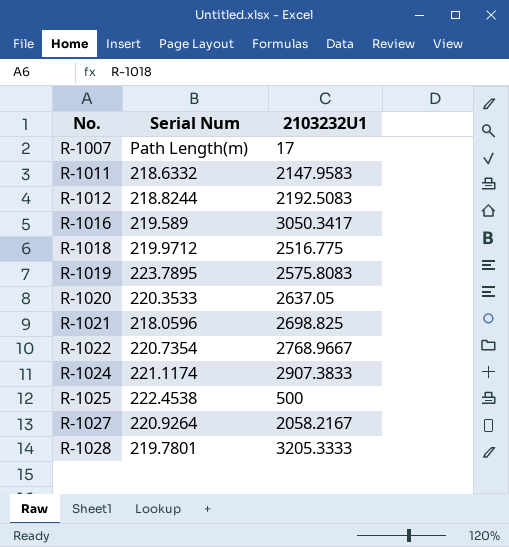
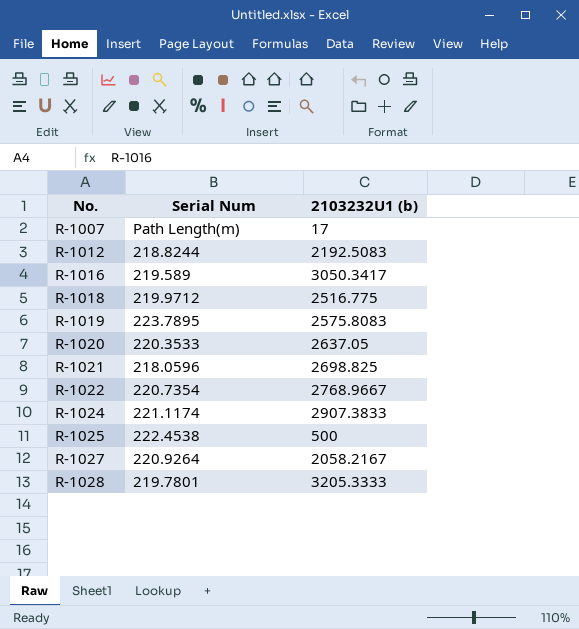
column name: 2103232U1 -> 2103232U1 (b)
row R-1011: 218.6332 | 2147.9583 -> none

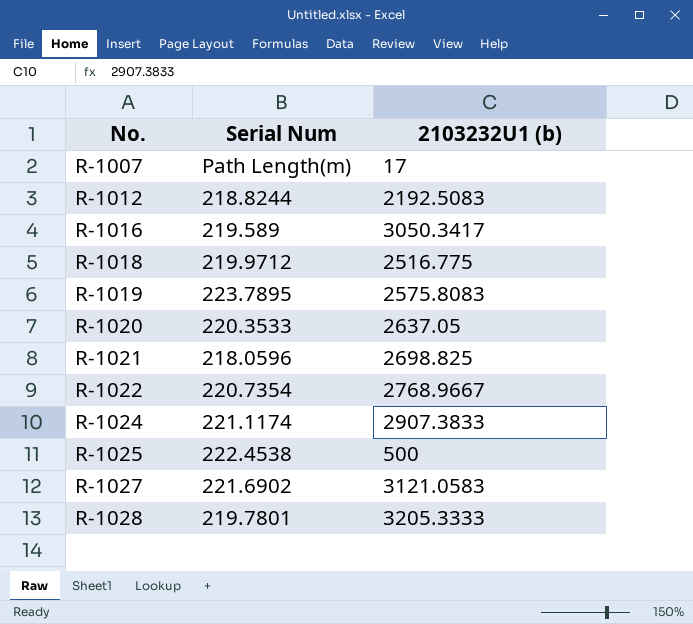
R-1027 | Serial Num: 220.9264 -> 221.6902
R-1027 | 2103232U1 (b): 2058.2167 -> 3121.0583

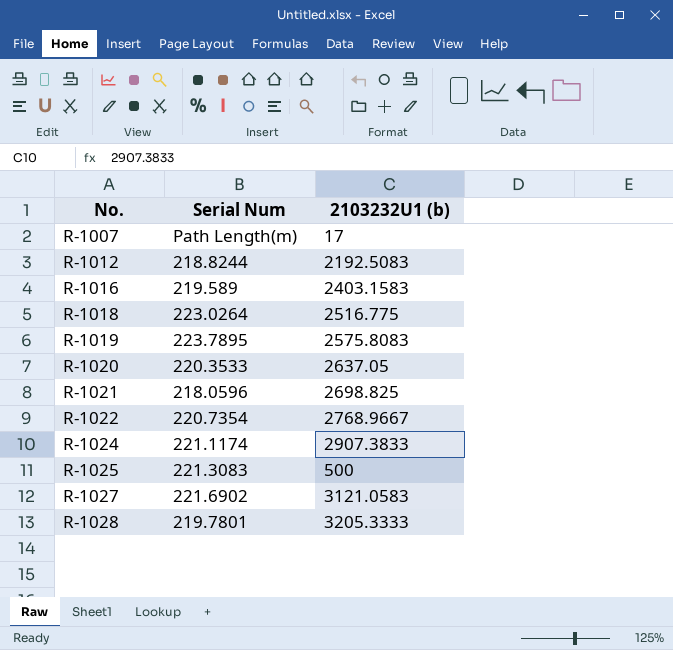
R-1016 | 2103232U1 (b): 3050.3417 -> 2403.1583
R-1018 | Serial Num: 219.9712 -> 223.0264
R-1025 | Serial Num: 222.4538 -> 221.3083

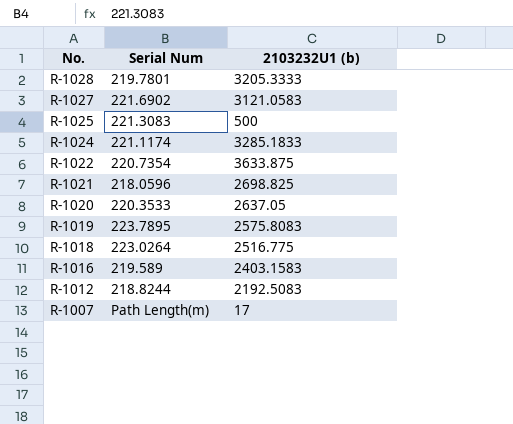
row order: No. ascending -> No. descending
R-1024 | 2103232U1 (b): 2907.3833 -> 3285.1833
R-1022 | 2103232U1 (b): 2768.9667 -> 3633.875

